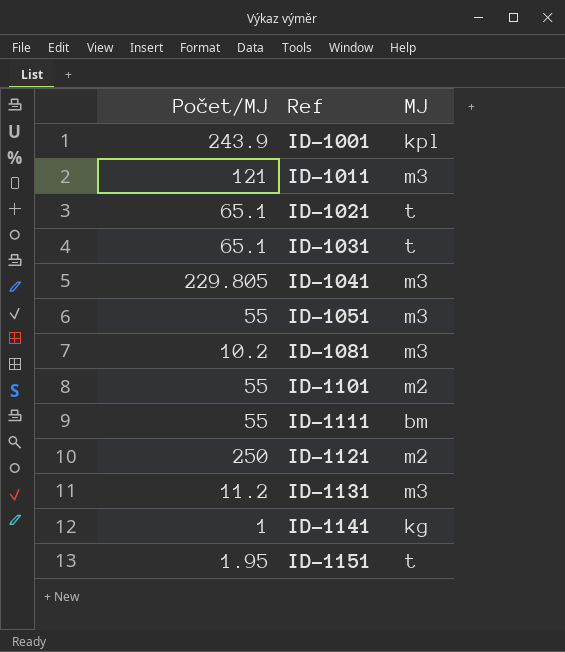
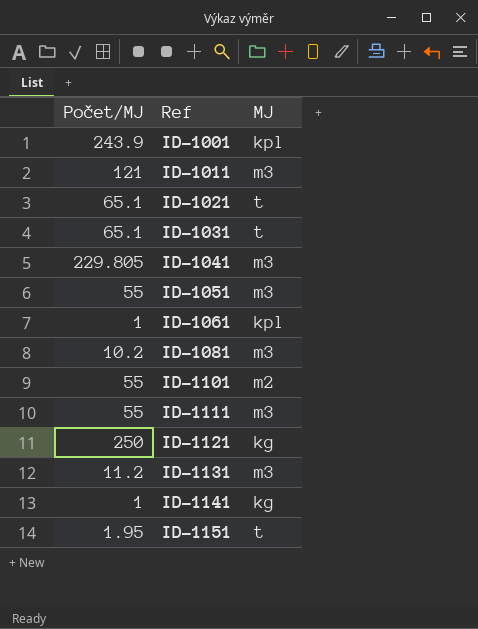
row ID-1061: none -> 1 | kpl
ID-1111 | MJ: bm -> m3
ID-1121 | MJ: m2 -> kg

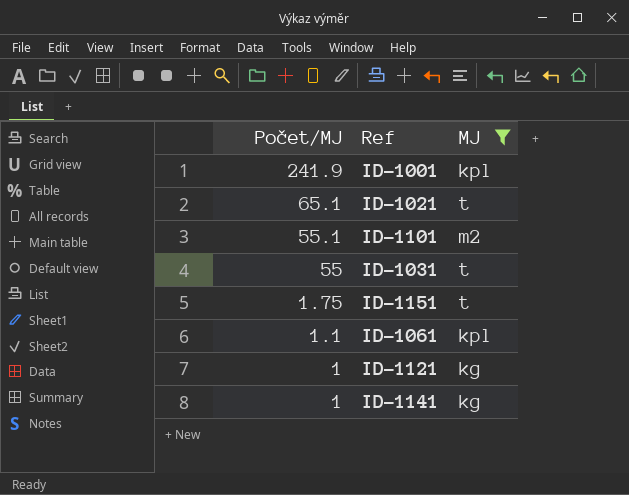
filter: none -> MJ != m3
row order: Ref ascending -> Počet/MJ descending
ID-1001 | Počet/MJ: 243.9 -> 241.9
ID-1101 | Počet/MJ: 55 -> 55.1
ID-1031 | Počet/MJ: 65.1 -> 55
ID-1151 | Počet/MJ: 1.95 -> 1.75
ID-1061 | Počet/MJ: 1 -> 1.1
ID-1121 | Počet/MJ: 250 -> 1

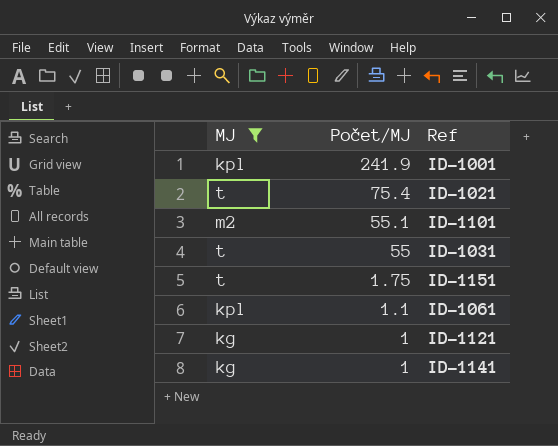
column MJ | position: 3 -> 1
ID-1021 | Počet/MJ: 65.1 -> 75.4

